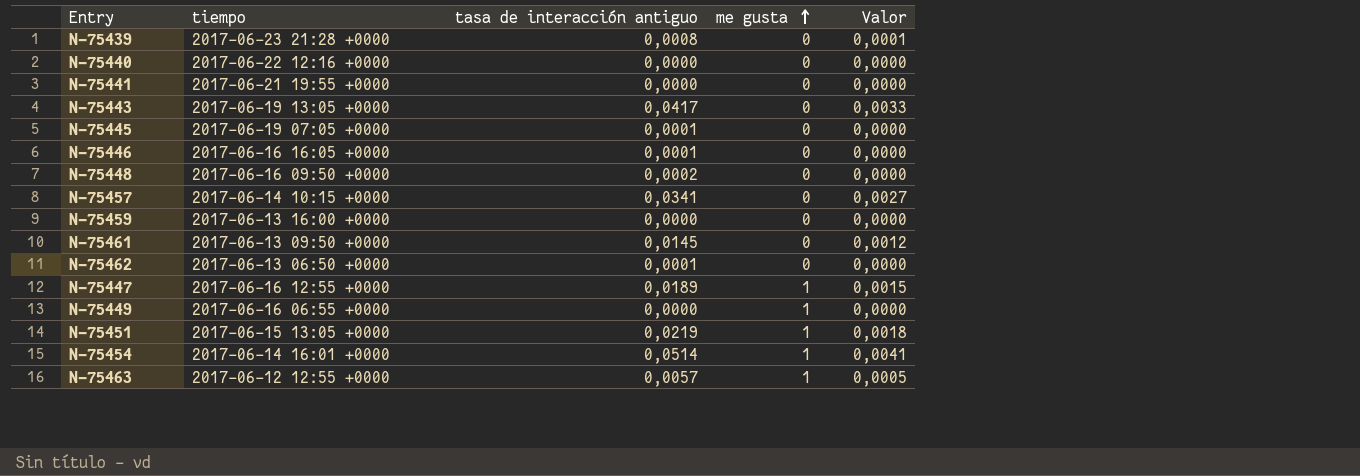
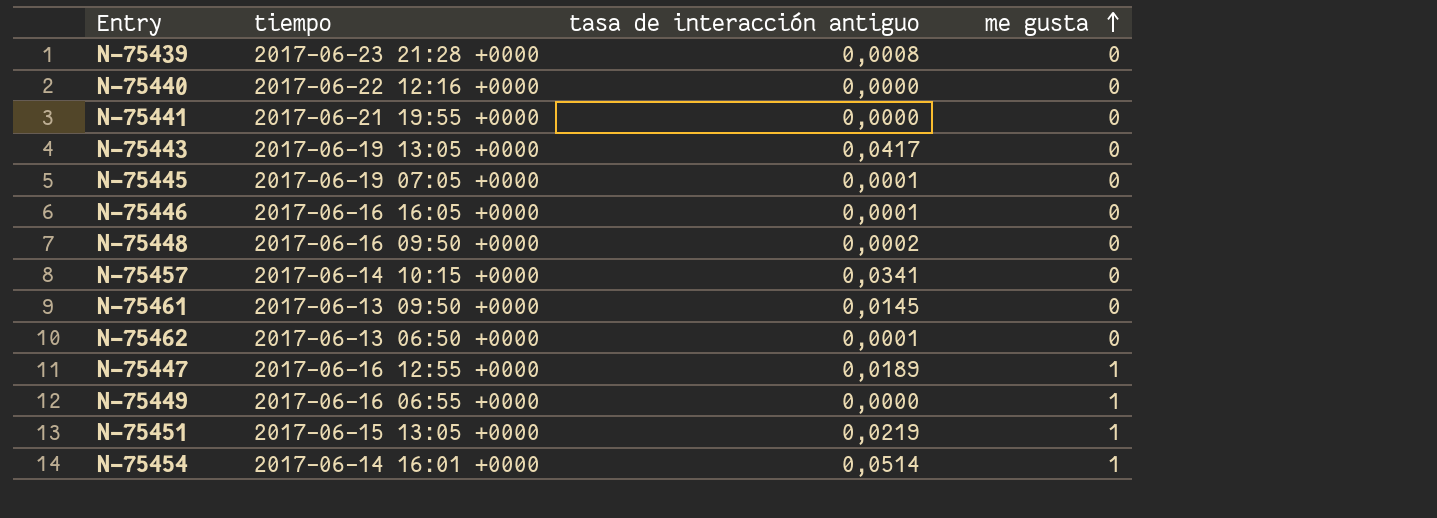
column Valor | formula: [tasa de interacción antiguo] * 0,08 -> none
row N-75459: 2017-06-13 16:00 +0000 | 0,0000 | 0 | 0,0000 -> none
row N-75463: 2017-06-12 12:55 +0000 | 0,0057 | 1 | 0,0005 -> none

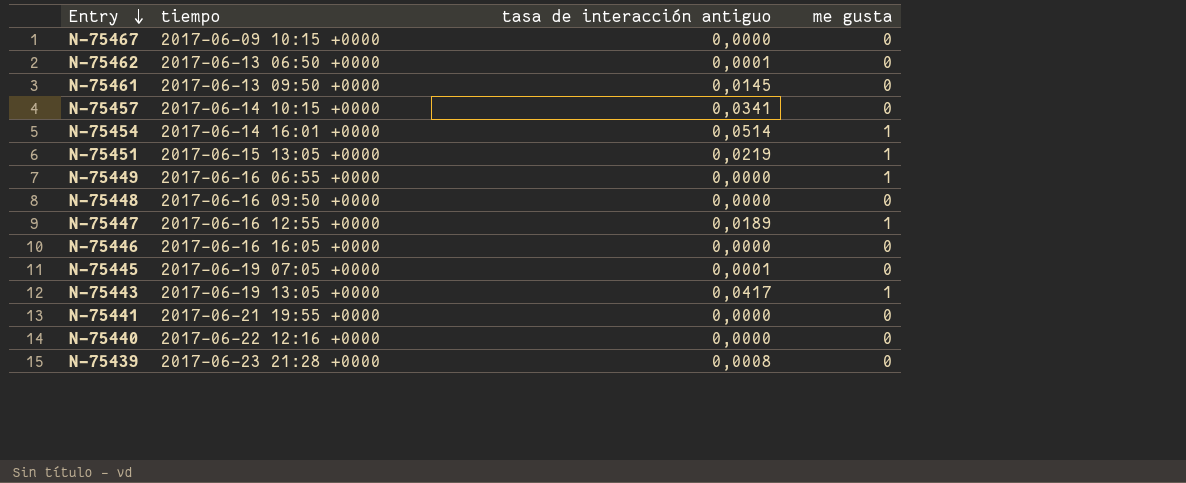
row order: me gusta ascending -> Entry descending
row N-75467: none -> 2017-06-09 10:15 +0000 | 0,0000 | 0
N-75448 | tasa de interacción antiguo: 0,0002 -> 0,0000
N-75446 | tasa de interacción antiguo: 0,0001 -> 0,0000
N-75443 | me gusta: 0 -> 1

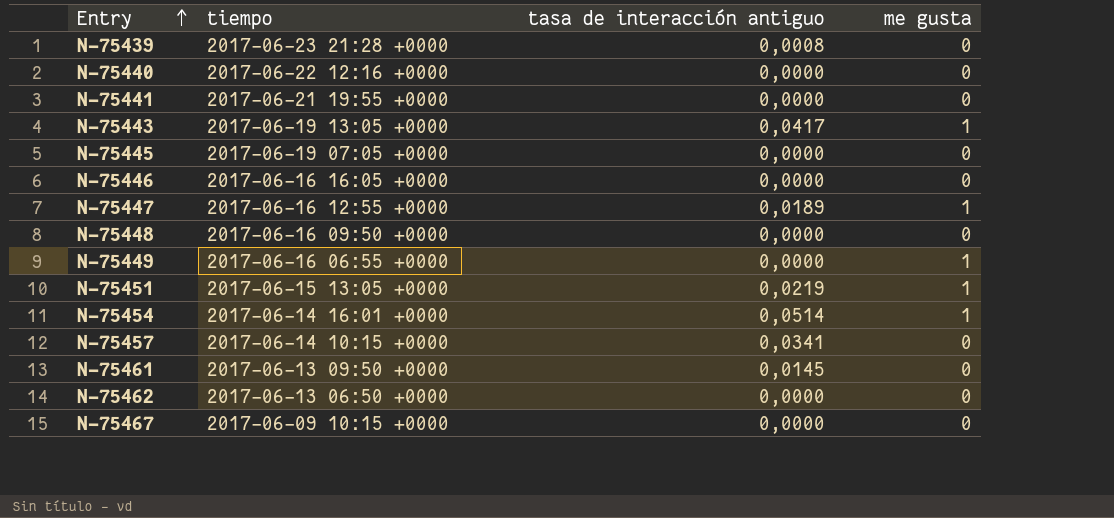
row order: Entry descending -> Entry ascending
N-75445 | tasa de interacción antiguo: 0,0001 -> 0,0000
N-75462 | tasa de interacción antiguo: 0,0001 -> 0,0000

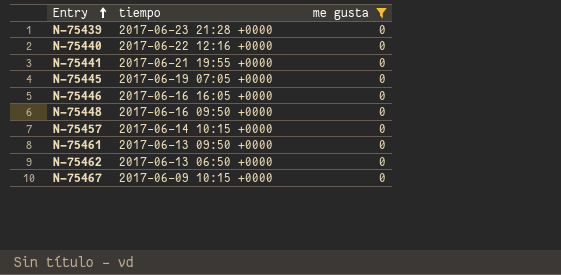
filter: none -> me gusta = 0
column tasa de interacción antiguo | position: 3 -> none

